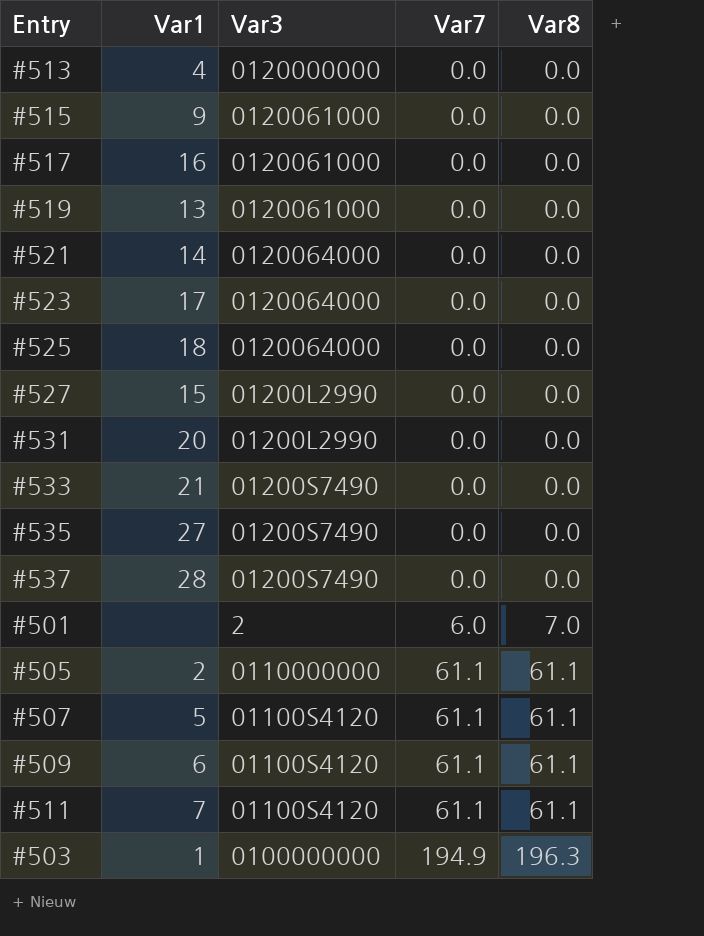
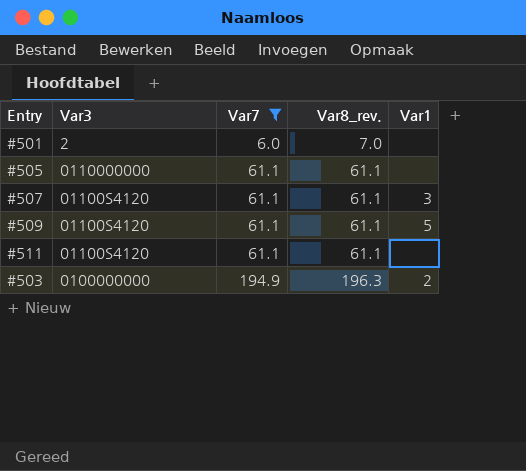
filter: none -> Var7 != 0.0
column name: Var8 -> Var8_rev.
column Var1 | position: 2 -> 5
#505 | Var1: 2 -> none
#507 | Var1: 5 -> 3
#509 | Var1: 6 -> 5
#511 | Var1: 7 -> none
#503 | Var1: 1 -> 2

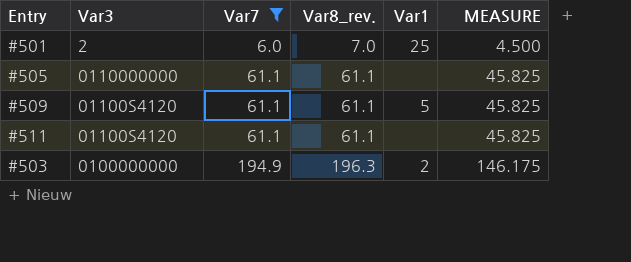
column MEASURE | formula: none -> [Var7] * 0.75
row #507: 01100S4120 | 61.1 | 61.1 | 3 -> none
#501 | Var1: none -> 25

